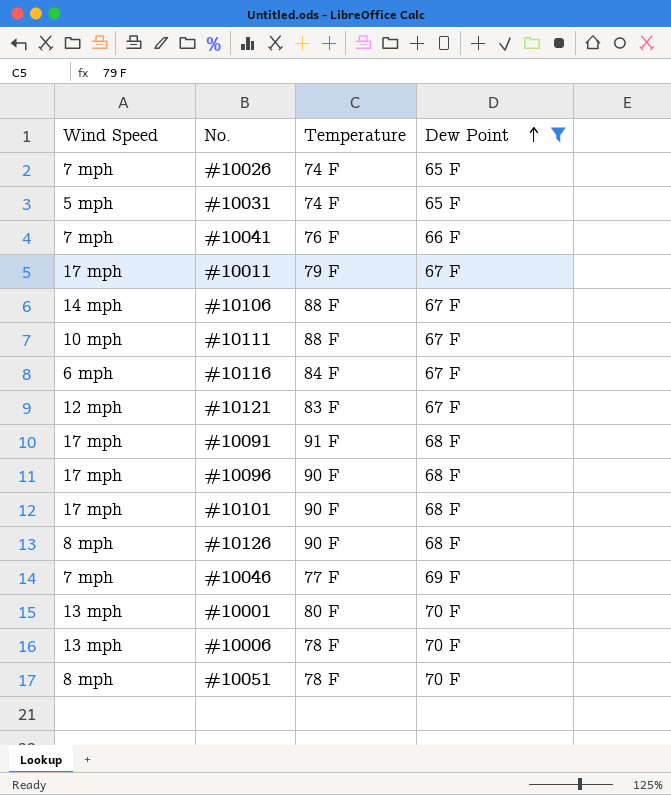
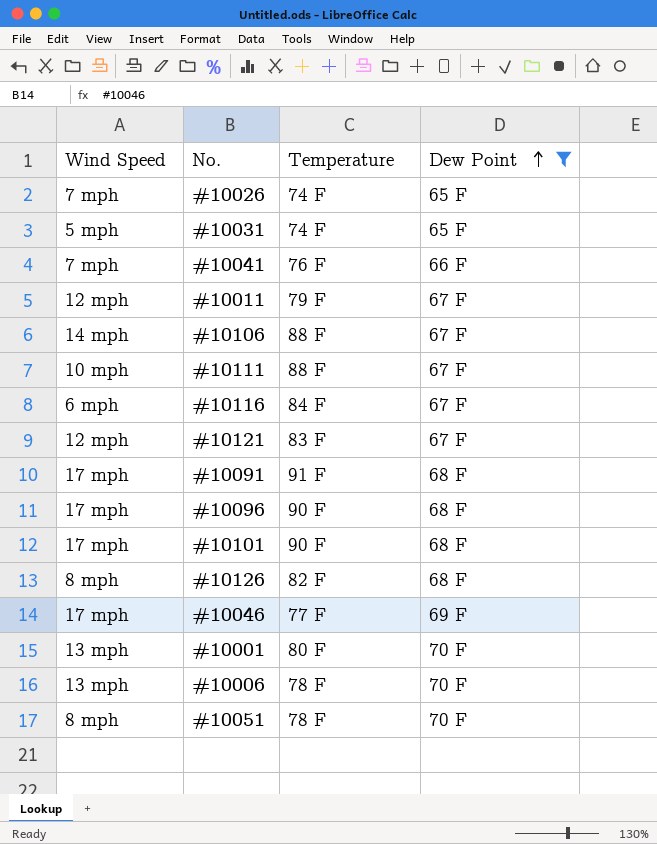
#10011 | Wind Speed: 17 mph -> 12 mph
#10126 | Temperature: 90 F -> 82 F
#10046 | Wind Speed: 7 mph -> 17 mph

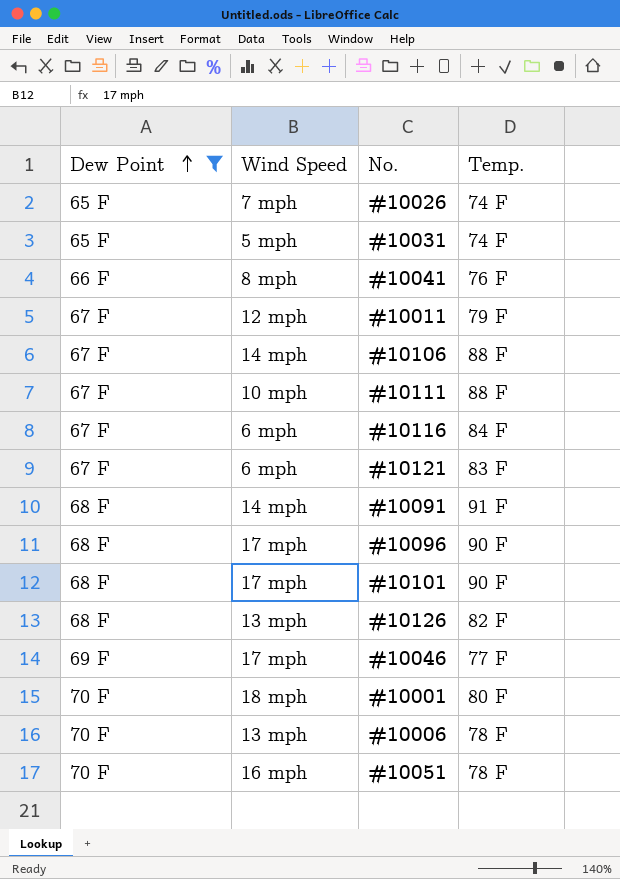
column Dew Point | position: 4 -> 1
column name: Temperature -> Temp.
#10041 | Wind Speed: 7 mph -> 8 mph
#10121 | Wind Speed: 12 mph -> 6 mph
#10091 | Wind Speed: 17 mph -> 14 mph
#10126 | Wind Speed: 8 mph -> 13 mph
#10001 | Wind Speed: 13 mph -> 18 mph
#10051 | Wind Speed: 8 mph -> 16 mph

